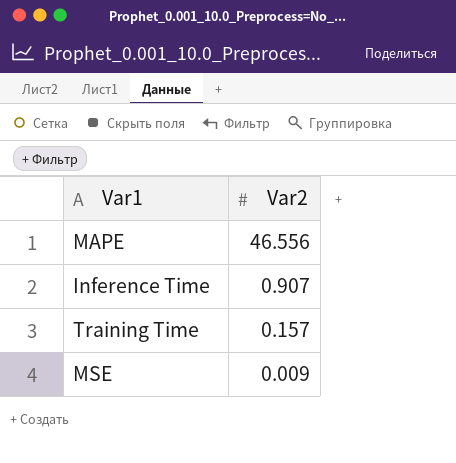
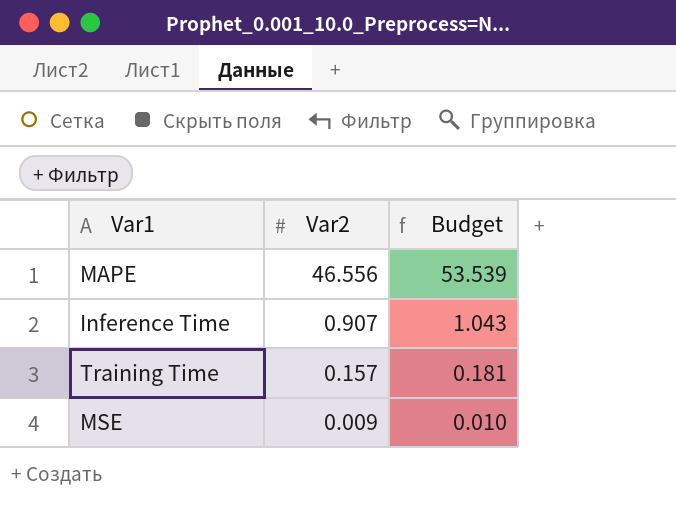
column Budget | formula: none -> [Var2] * 1.15

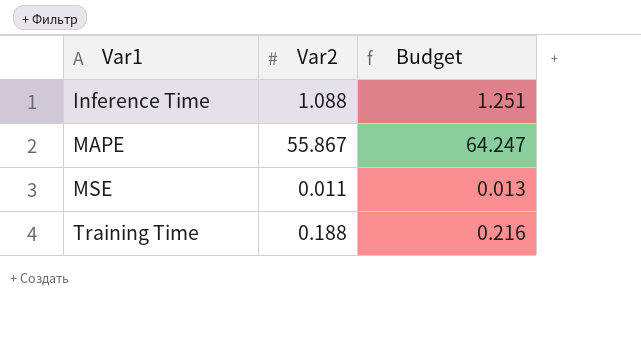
row order: Var2 descending -> Var1 ascending
Inference Time | Var2: 0.907 -> 1.088
Inference Time | Budget: 1.043 -> 1.251
MAPE | Var2: 46.556 -> 55.867
MAPE | Budget: 53.539 -> 64.247
MSE | Var2: 0.009 -> 0.011
MSE | Budget: 0.010 -> 0.013
Training Time | Var2: 0.157 -> 0.188
Training Time | Budget: 0.181 -> 0.216

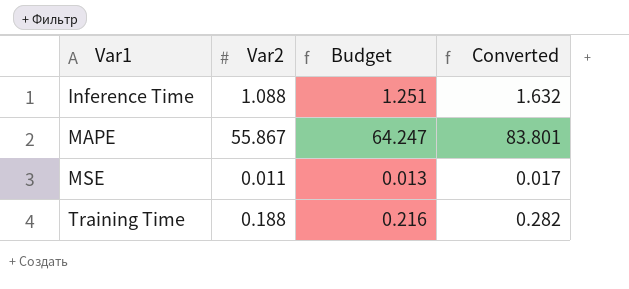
column Converted | formula: none -> [Var2] * 1.5

